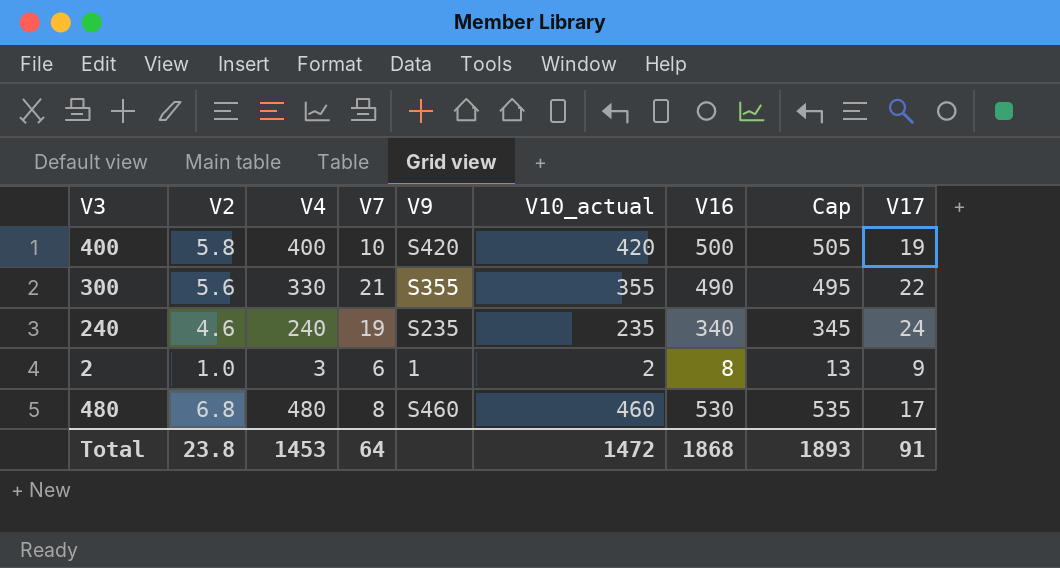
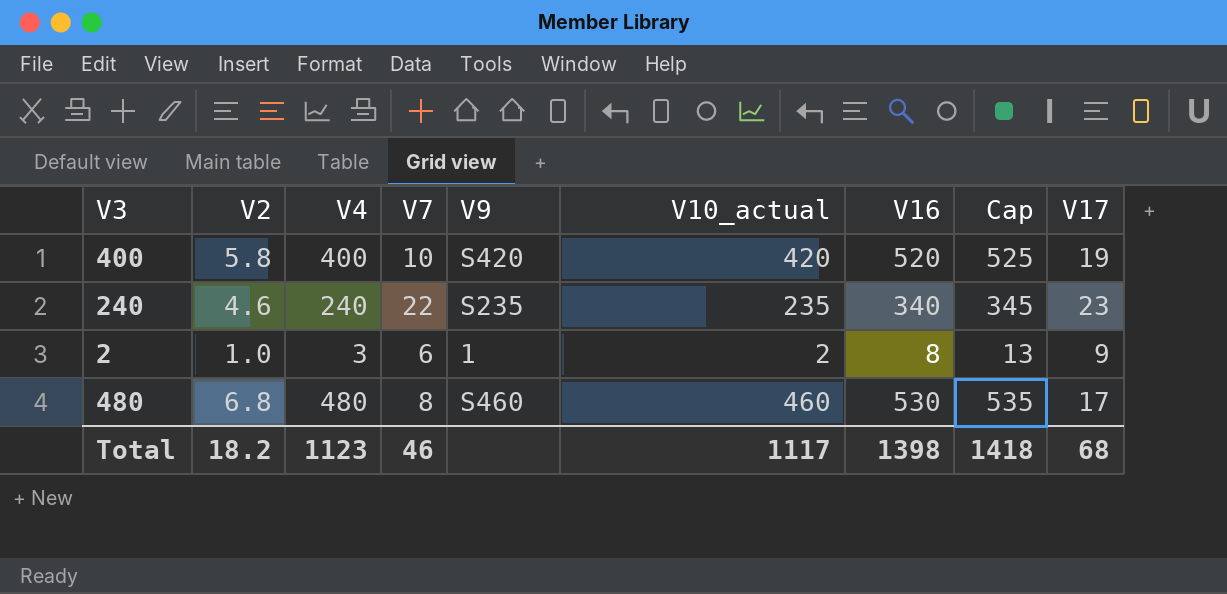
row 300: 5.6 | 330 | 21 | S355 | 355 | 490 | 495 | 22 -> none
400 | V16: 500 -> 520
400 | Cap: 505 -> 525
240 | V7: 19 -> 22
240 | V17: 24 -> 23
Total | V2: 23.8 -> 18.2
Total | V4: 1453 -> 1123
Total | V7: 64 -> 46
Total | V10_actual: 1472 -> 1117
Total | V16: 1868 -> 1398
Total | Cap: 1893 -> 1418
Total | V17: 91 -> 68

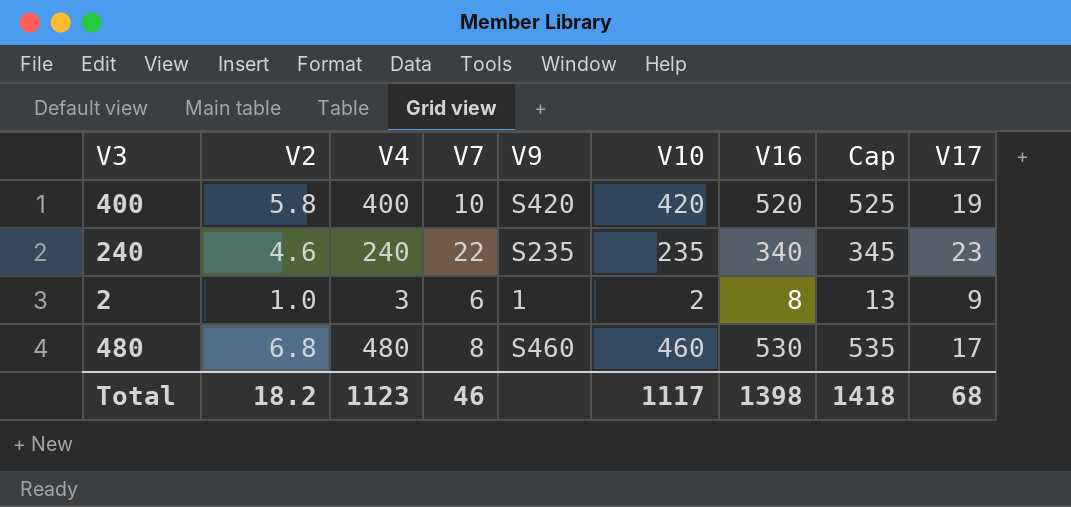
column name: V10_actual -> V10

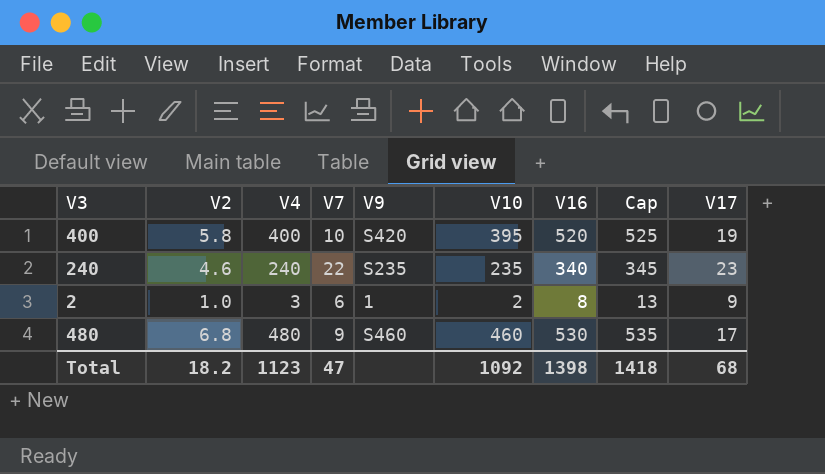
400 | V10: 420 -> 395
480 | V7: 8 -> 9
Total | V7: 46 -> 47
Total | V10: 1117 -> 1092

